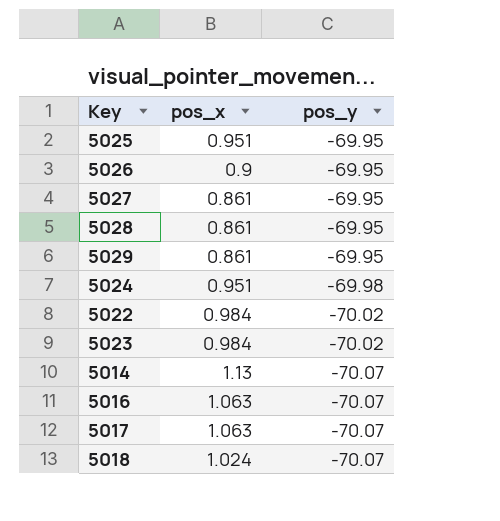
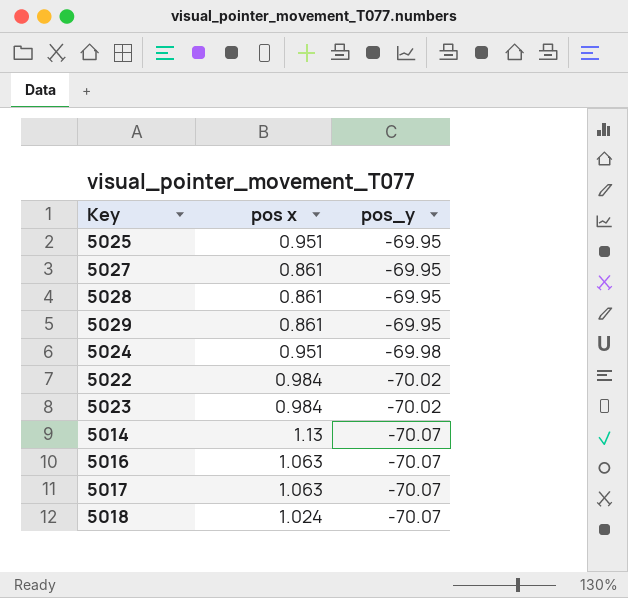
column name: pos_x -> pos x
row 5026: 0.9 | -69.95 -> none

